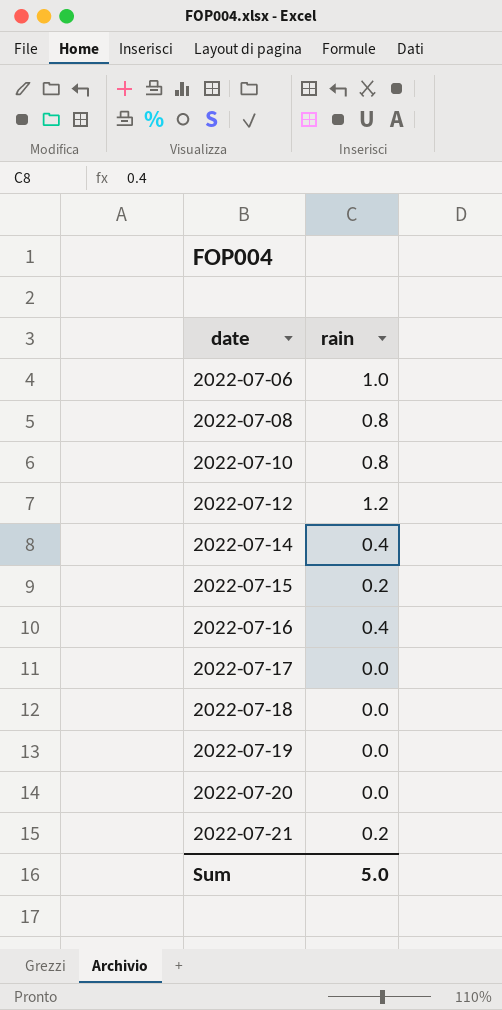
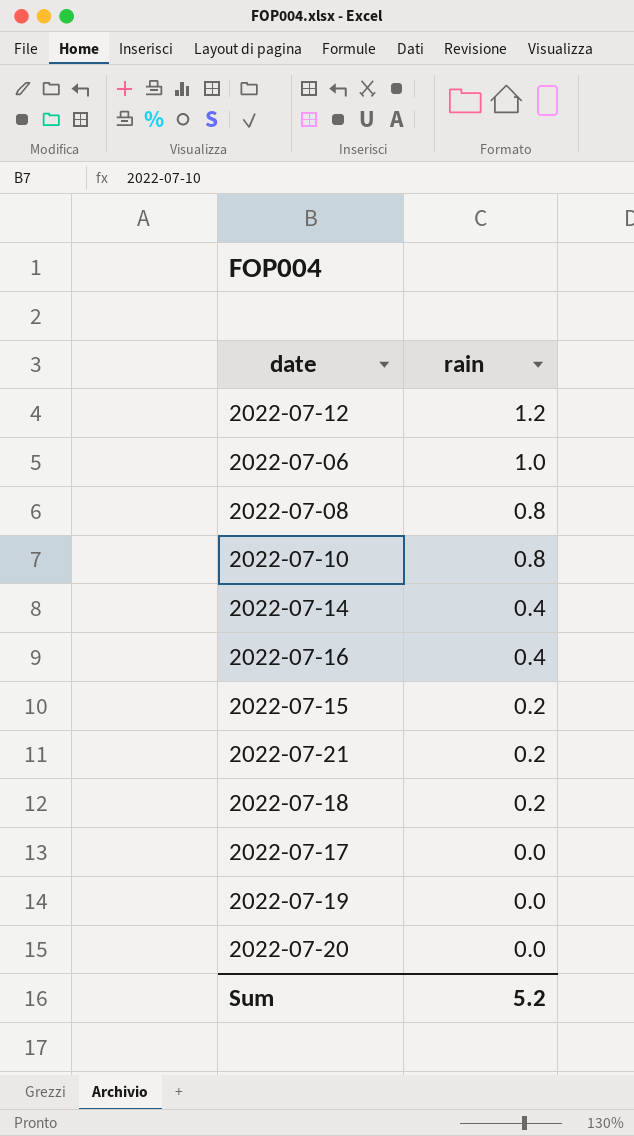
row order: date ascending -> rain descending
2022-07-18 | rain: 0.0 -> 0.2
Sum | rain: 5.0 -> 5.2

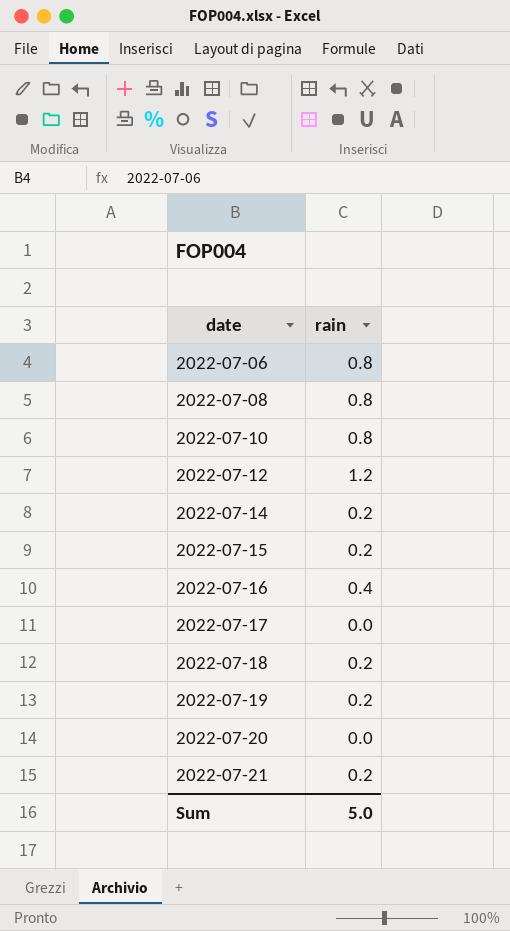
row order: rain descending -> date ascending
2022-07-06 | rain: 1.0 -> 0.8
2022-07-14 | rain: 0.4 -> 0.2
2022-07-19 | rain: 0.0 -> 0.2
Sum | rain: 5.2 -> 5.0

